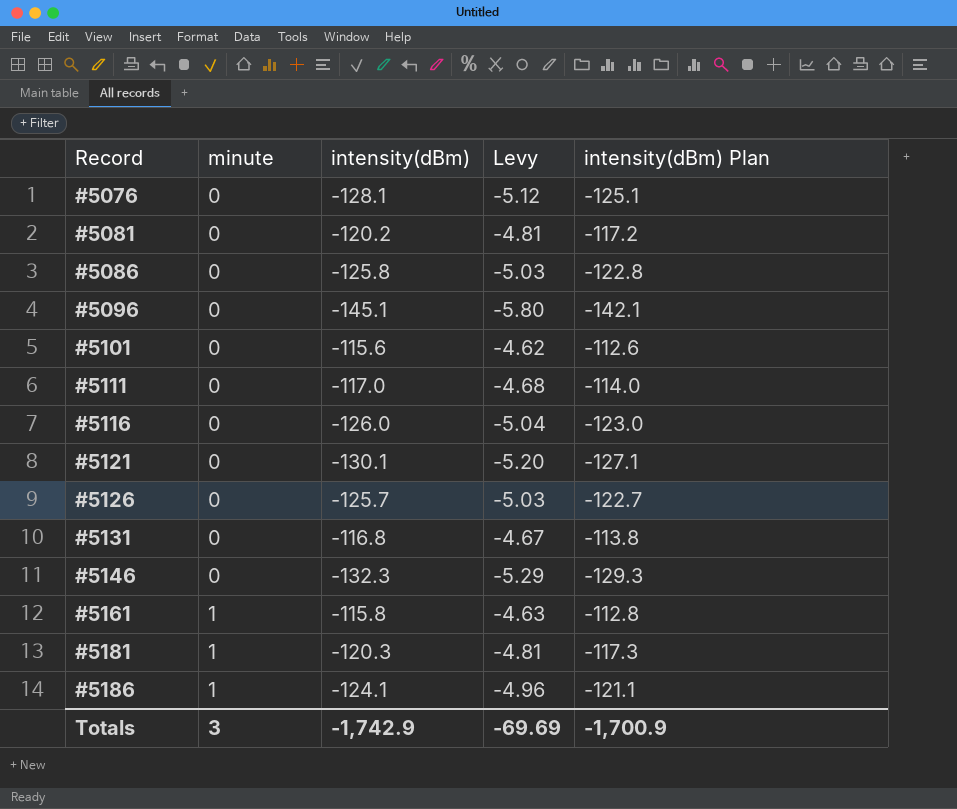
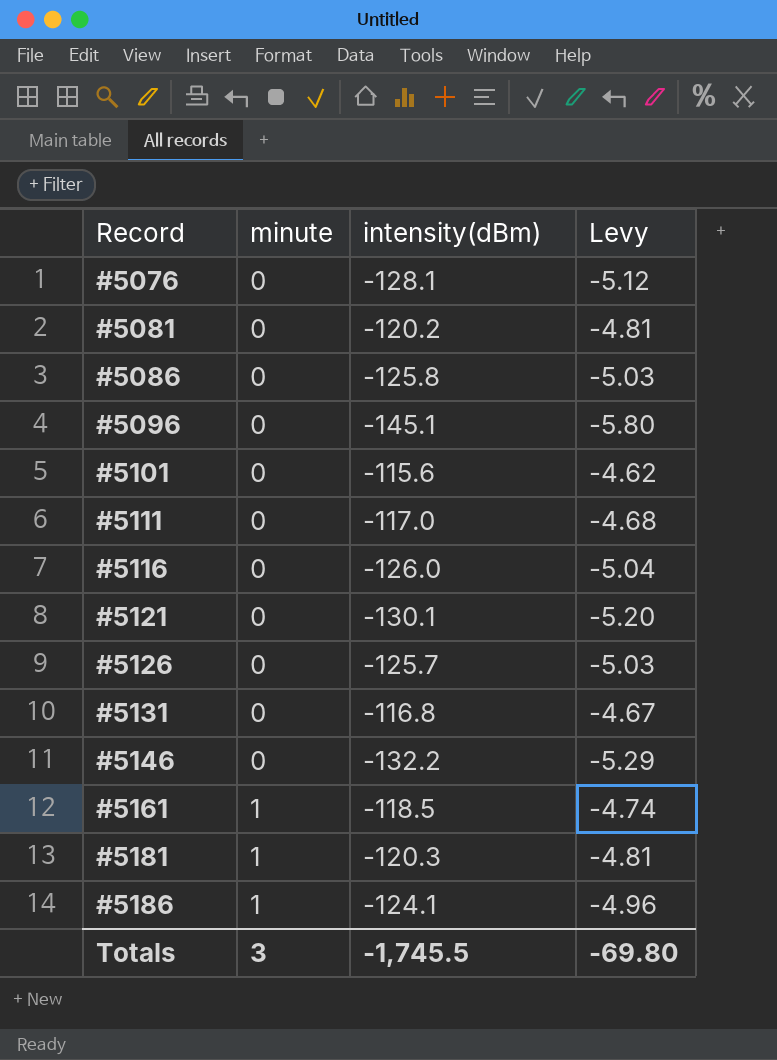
column intensity(dBm) Plan | formula: [intensity(dBm)] + 3 -> none
#5146 | intensity(dBm): -132.3 -> -132.2
#5161 | intensity(dBm): -115.8 -> -118.5
#5161 | Levy: -4.63 -> -4.74
Totals | intensity(dBm): -1,742.9 -> -1,745.5
Totals | Levy: -69.69 -> -69.80

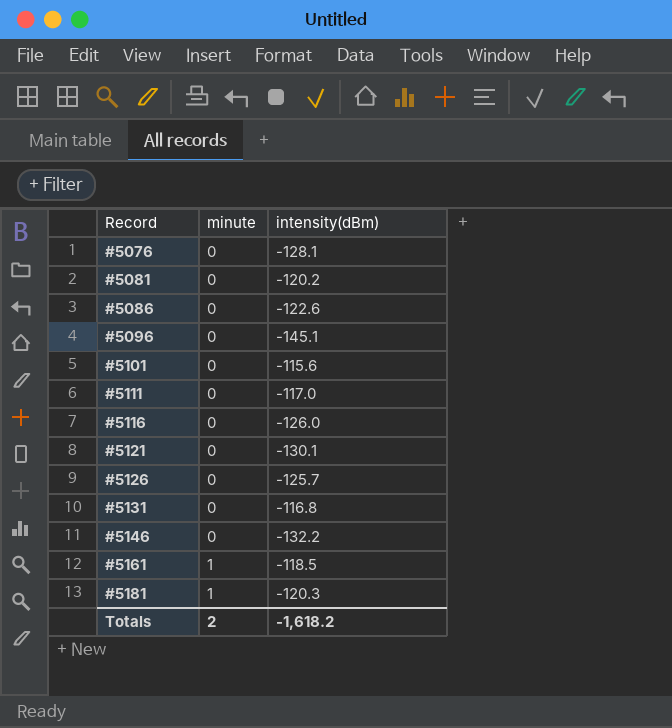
column Levy | formula: [intensity(dBm)] * 0.04 -> none
row #5186: 1 | -124.1 | -4.96 -> none
#5086 | intensity(dBm): -125.8 -> -122.6
Totals | minute: 3 -> 2
Totals | intensity(dBm): -1,745.5 -> -1,618.2

